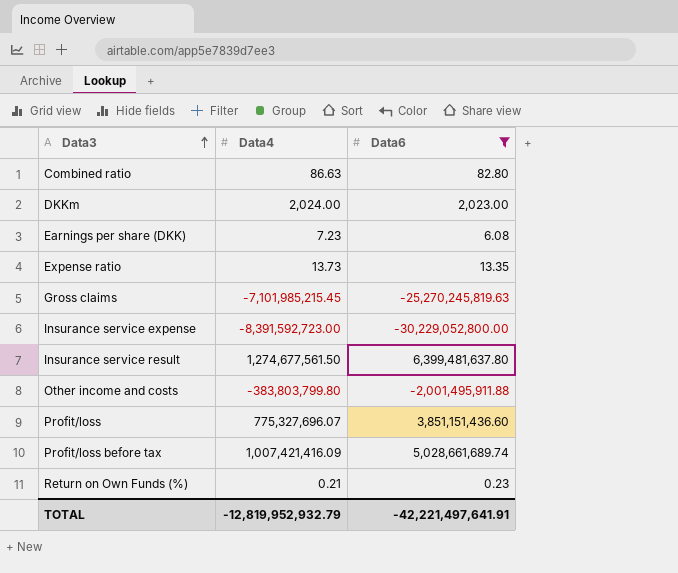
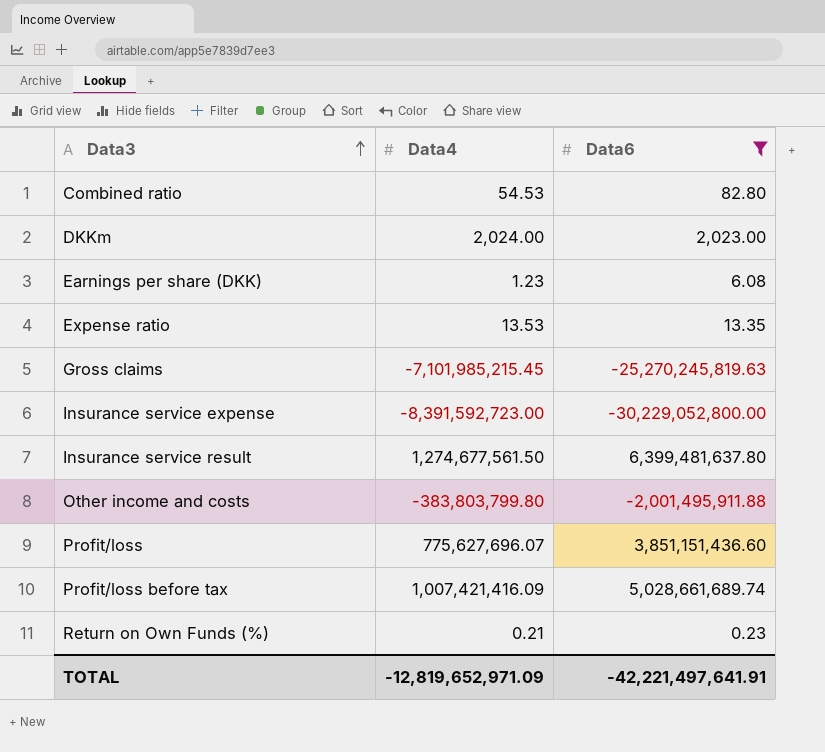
Combined ratio | Data4: 86.63 -> 54.53
Earnings per share (DKK) | Data4: 7.23 -> 1.23
Expense ratio | Data4: 13.73 -> 13.53
Profit/loss | Data4: 775,327,696.07 -> 775,627,696.07
TOTAL | Data4: -12,819,952,932.79 -> -12,819,652,971.09

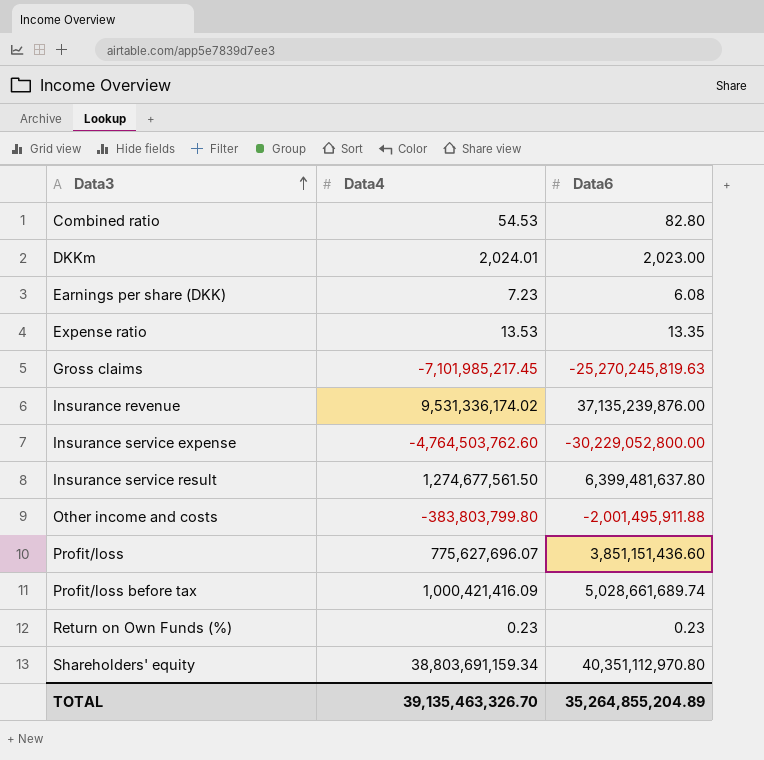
filter: Data6 <= 6,399,481,637.80 -> none
DKKm | Data4: 2,024.00 -> 2,024.01
Earnings per share (DKK) | Data4: 1.23 -> 7.23
Gross claims | Data4: -7,101,985,215.45 -> -7,101,985,217.45
Insurance service expense | Data4: -8,391,592,723.00 -> -4,764,503,762.60
Profit/loss before tax | Data4: 1,007,421,416.09 -> 1,000,421,416.09
Return on Own Funds (%) | Data4: 0.21 -> 0.23
TOTAL | Data4: -12,819,652,971.09 -> 39,135,463,326.70
TOTAL | Data6: -42,221,497,641.91 -> 35,264,855,204.89

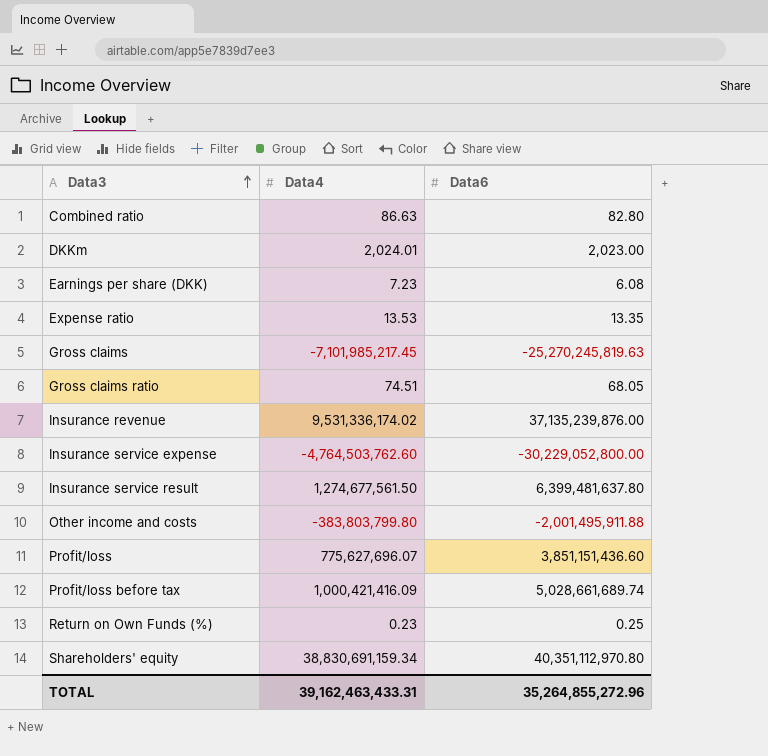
Combined ratio | Data4: 54.53 -> 86.63
row Gross claims ratio: none -> 74.51 | 68.05
Return on Own Funds (%) | Data6: 0.23 -> 0.25
Shareholders' equity | Data4: 38,803,691,159.34 -> 38,830,691,159.34
TOTAL | Data4: 39,135,463,326.70 -> 39,162,463,433.31
TOTAL | Data6: 35,264,855,204.89 -> 35,264,855,272.96

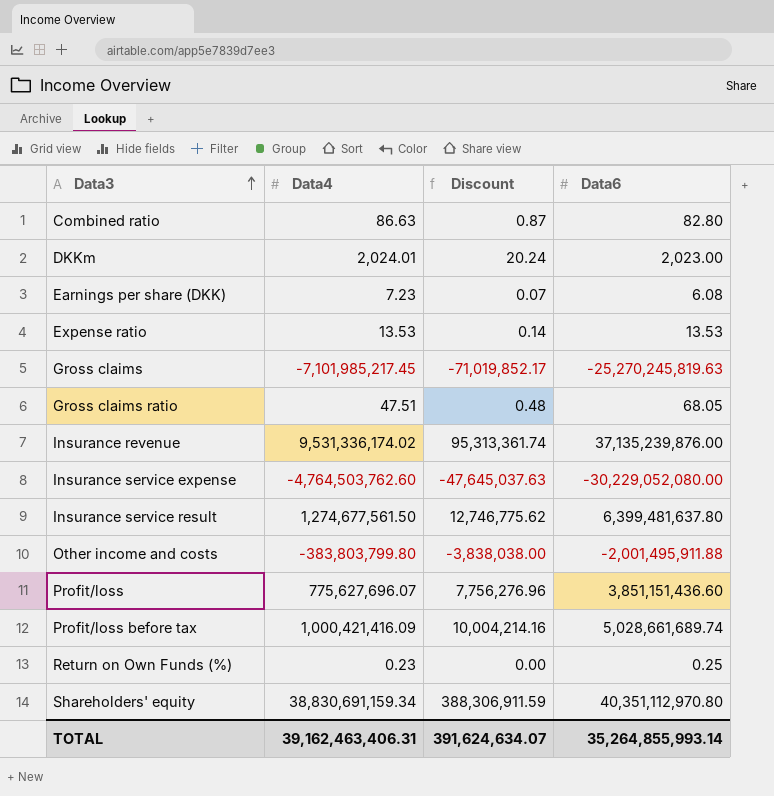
column Discount | formula: none -> [Data4] * 0.01
Expense ratio | Data6: 13.35 -> 13.53
Gross claims ratio | Data4: 74.51 -> 47.51
Insurance service expense | Data6: -30,229,052,800.00 -> -30,229,052,080.00
TOTAL | Data4: 39,162,463,433.31 -> 39,162,463,406.31
TOTAL | Data6: 35,264,855,272.96 -> 35,264,855,993.14

